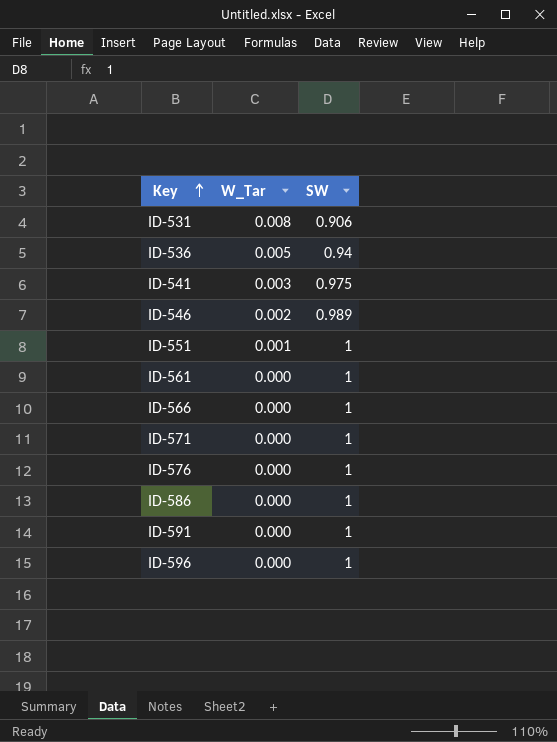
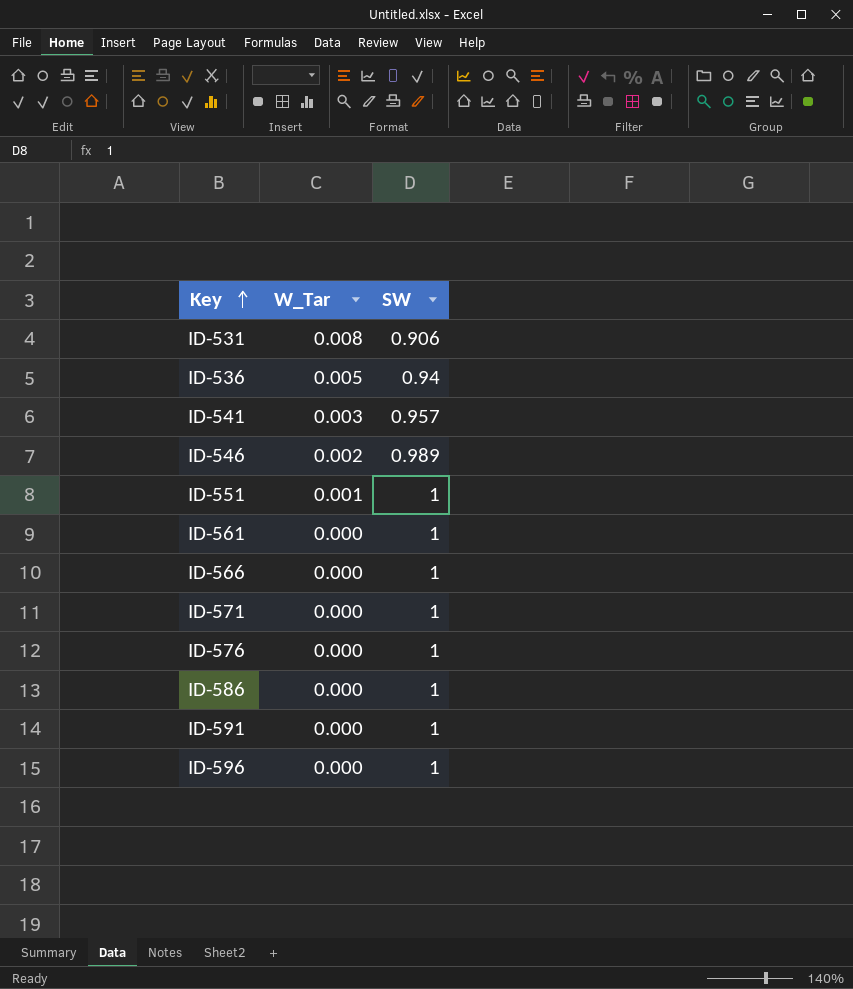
ID-541 | SW: 0.975 -> 0.957

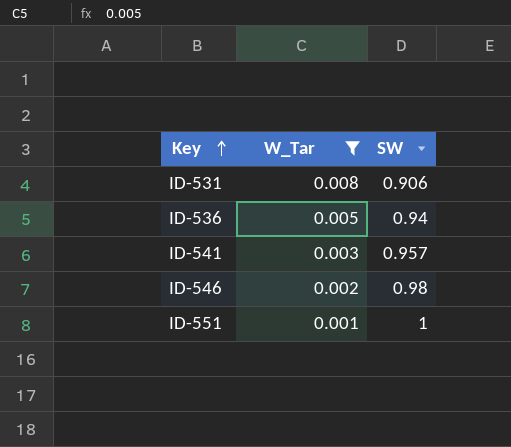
filter: none -> W_Tar != 0.000
ID-546 | SW: 0.989 -> 0.98

